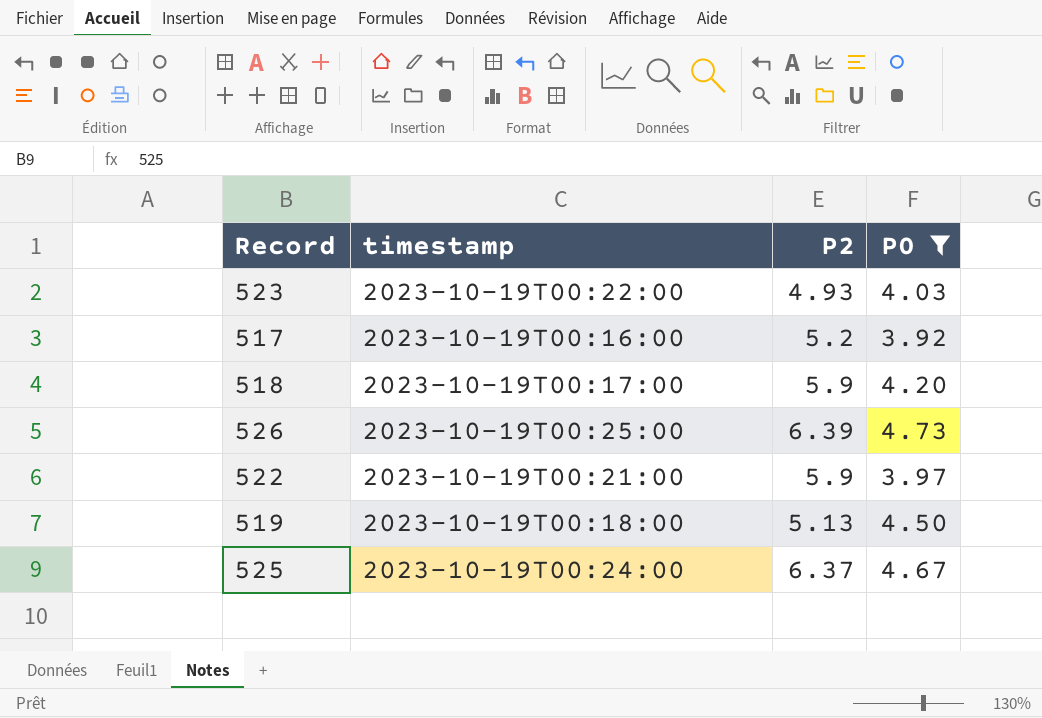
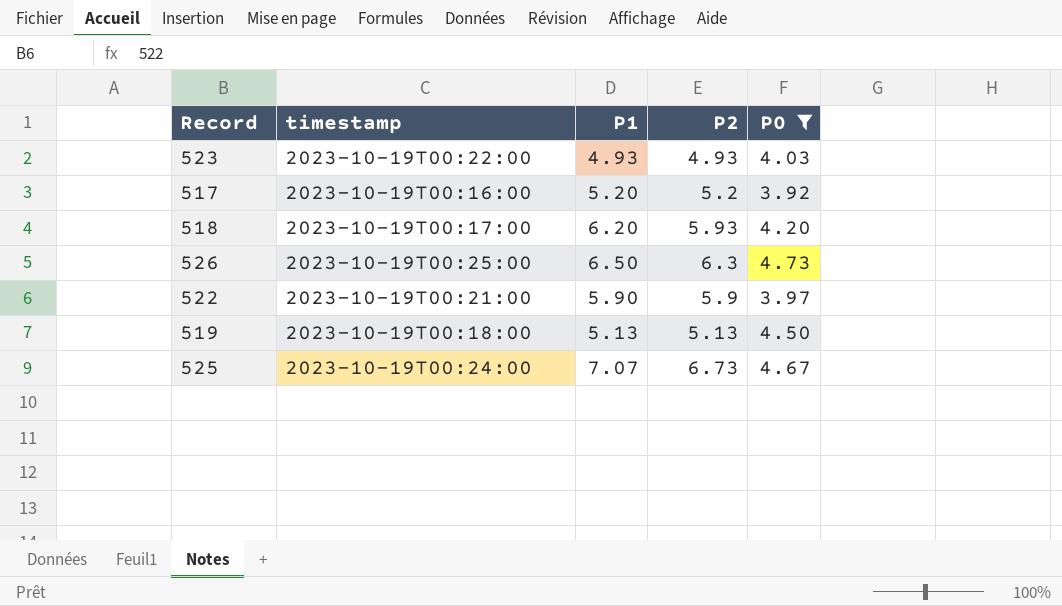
column P1 | position: none -> 3
518 | P2: 5.9 -> 5.93
526 | P2: 6.39 -> 6.3
525 | P2: 6.37 -> 6.73

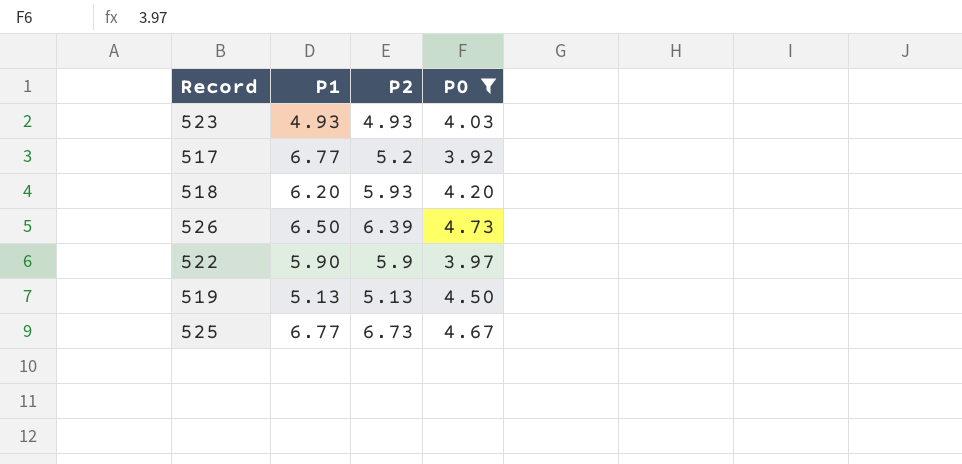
column timestamp | position: 2 -> none
517 | P1: 5.20 -> 6.77
526 | P2: 6.3 -> 6.39
525 | P1: 7.07 -> 6.77

